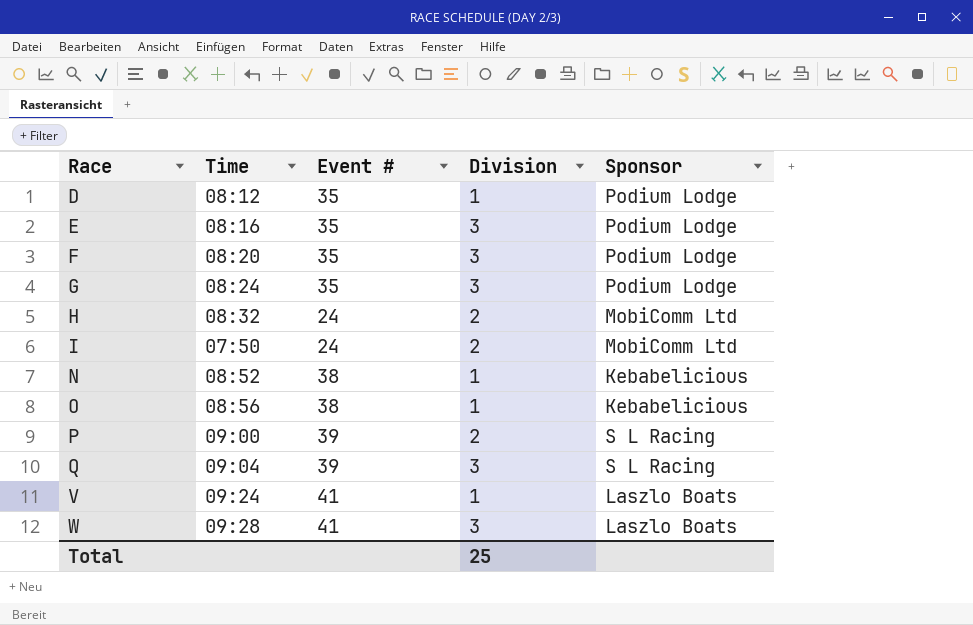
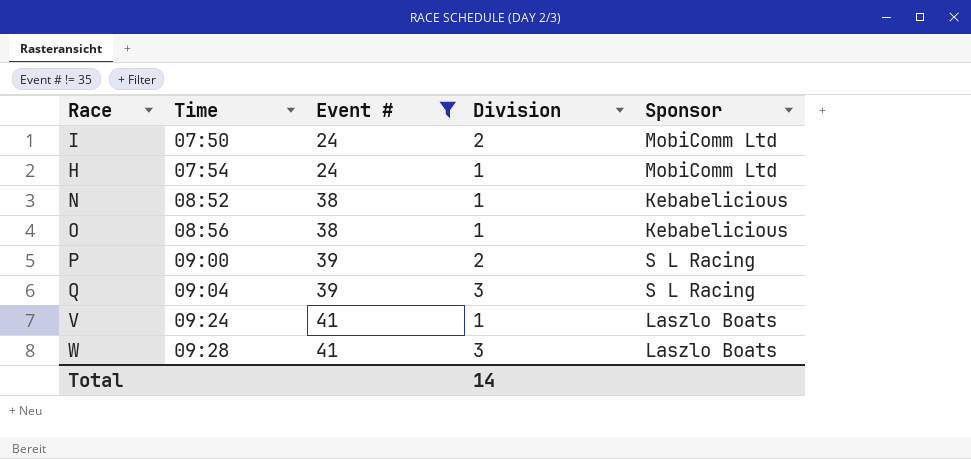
filter: none -> Event # != 35
row order: Race ascending -> Time ascending
H | Time: 08:32 -> 07:54
H | Division: 2 -> 1
Total | Division: 25 -> 14

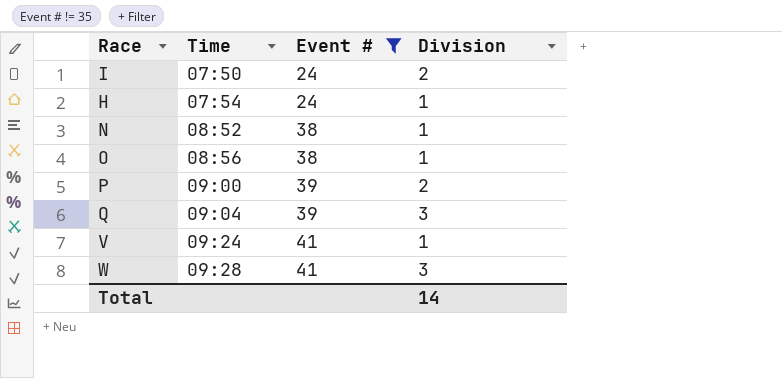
column Sponsor | position: 5 -> none

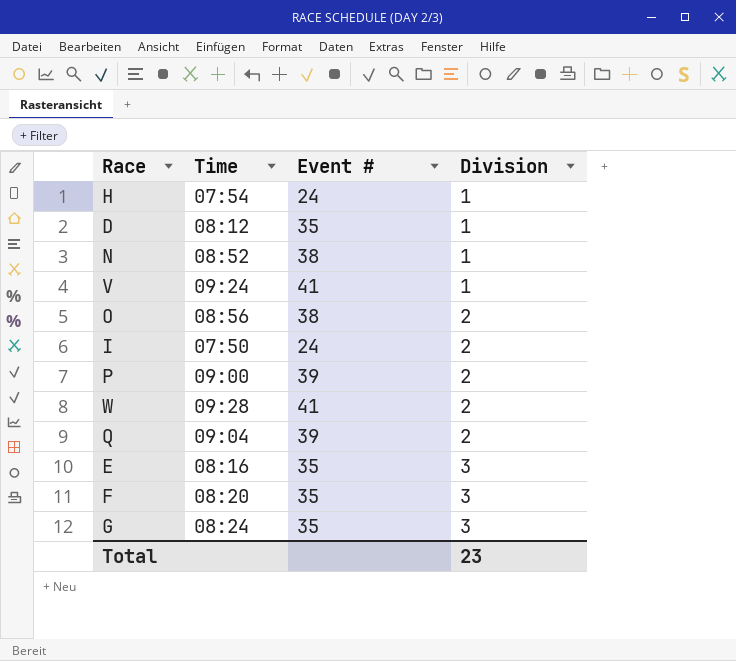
filter: Event # != 35 -> none
row order: Time ascending -> Division ascending
O | Division: 1 -> 2
W | Division: 3 -> 2
Q | Division: 3 -> 2
Total | Division: 14 -> 23

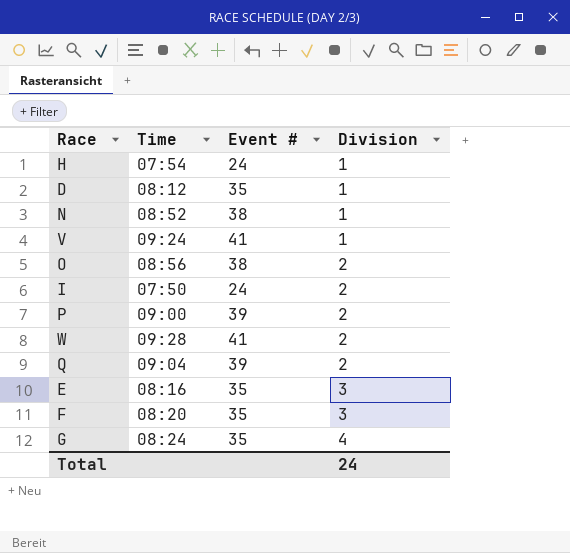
G | Division: 3 -> 4
Total | Division: 23 -> 24

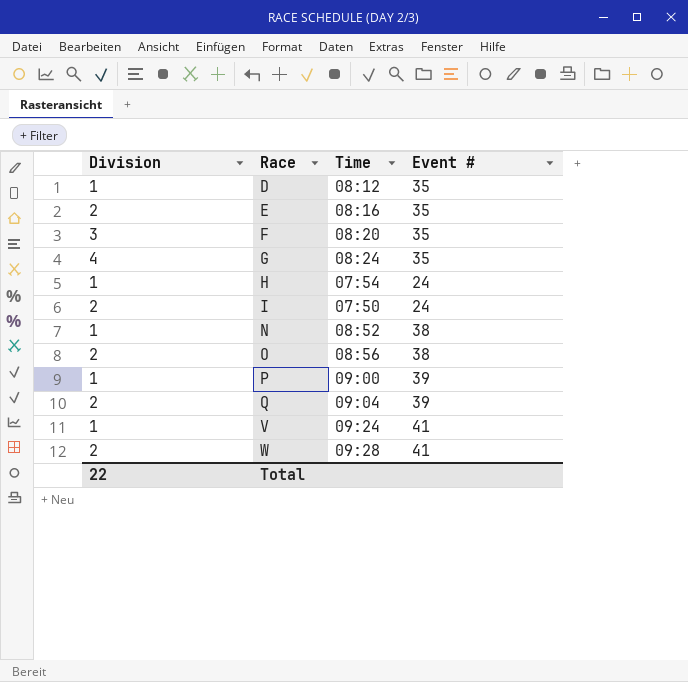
row order: Division ascending -> Race ascending
column Division | position: 4 -> 1
E | Division: 3 -> 2
P | Division: 2 -> 1
Total | Division: 24 -> 22

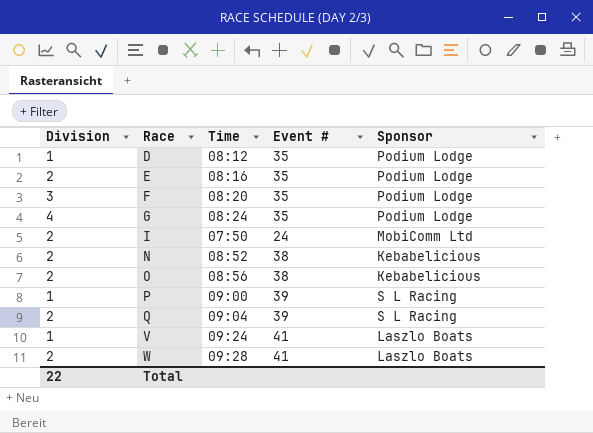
column Sponsor | position: none -> 5
row H: 1 | 07:54 | 24 -> none
N | Division: 1 -> 2

